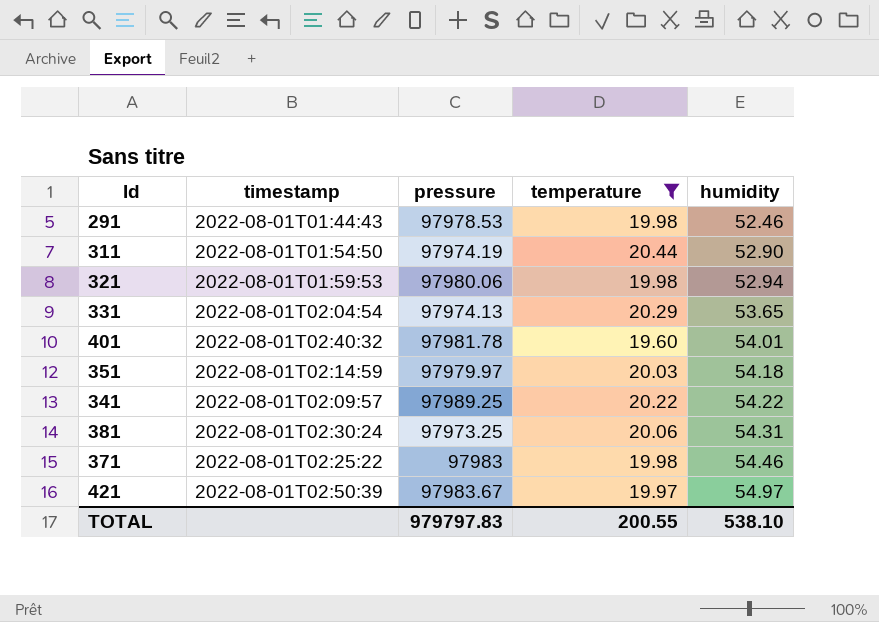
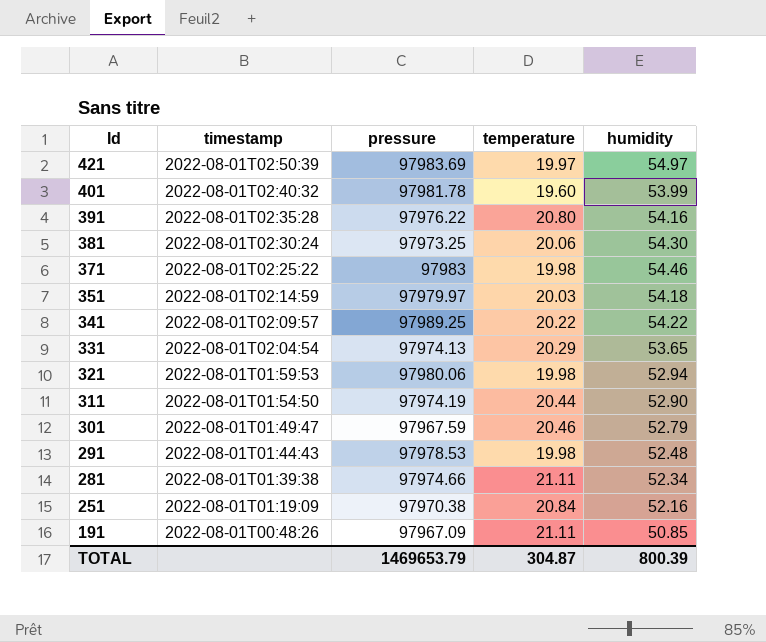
filter: temperature <= 20.44 -> none
row order: humidity ascending -> Id descending
421 | pressure: 97983.67 -> 97983.69
401 | humidity: 54.01 -> 53.99
381 | humidity: 54.31 -> 54.30
291 | humidity: 52.46 -> 52.48
TOTAL | pressure: 979797.83 -> 1469653.79
TOTAL | temperature: 200.55 -> 304.87
TOTAL | humidity: 538.10 -> 800.39

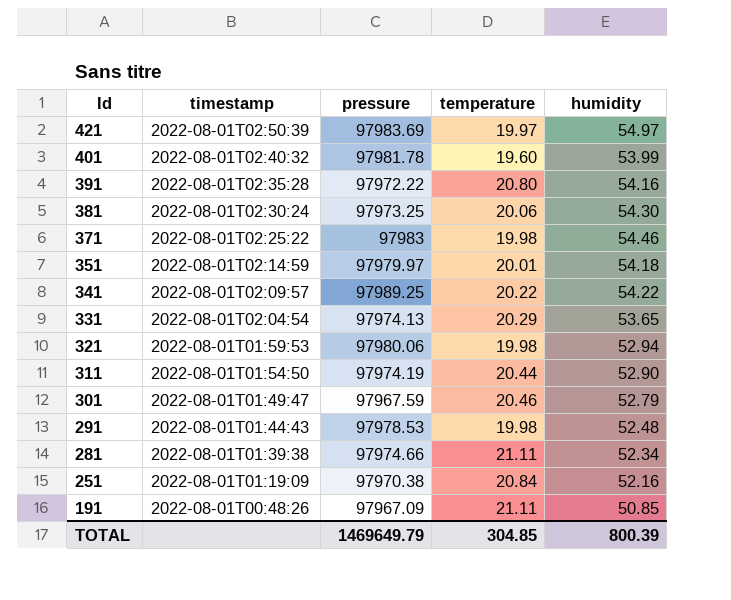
391 | pressure: 97976.22 -> 97972.22
351 | temperature: 20.03 -> 20.01
TOTAL | pressure: 1469653.79 -> 1469649.79
TOTAL | temperature: 304.87 -> 304.85

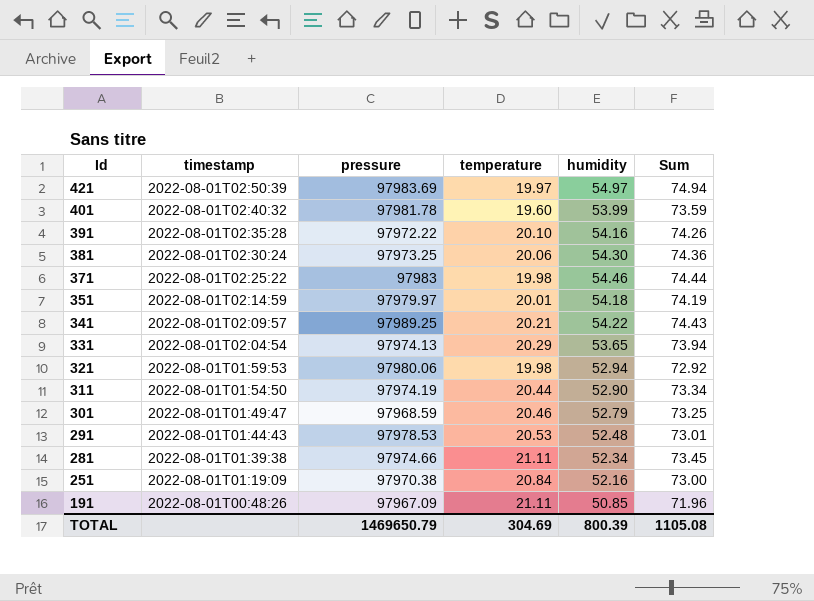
column Sum | formula: none -> [temperature] + [humidity]
391 | temperature: 20.80 -> 20.10
341 | temperature: 20.22 -> 20.21
301 | pressure: 97967.59 -> 97968.59
291 | temperature: 19.98 -> 20.53
TOTAL | pressure: 1469649.79 -> 1469650.79
TOTAL | temperature: 304.85 -> 304.69

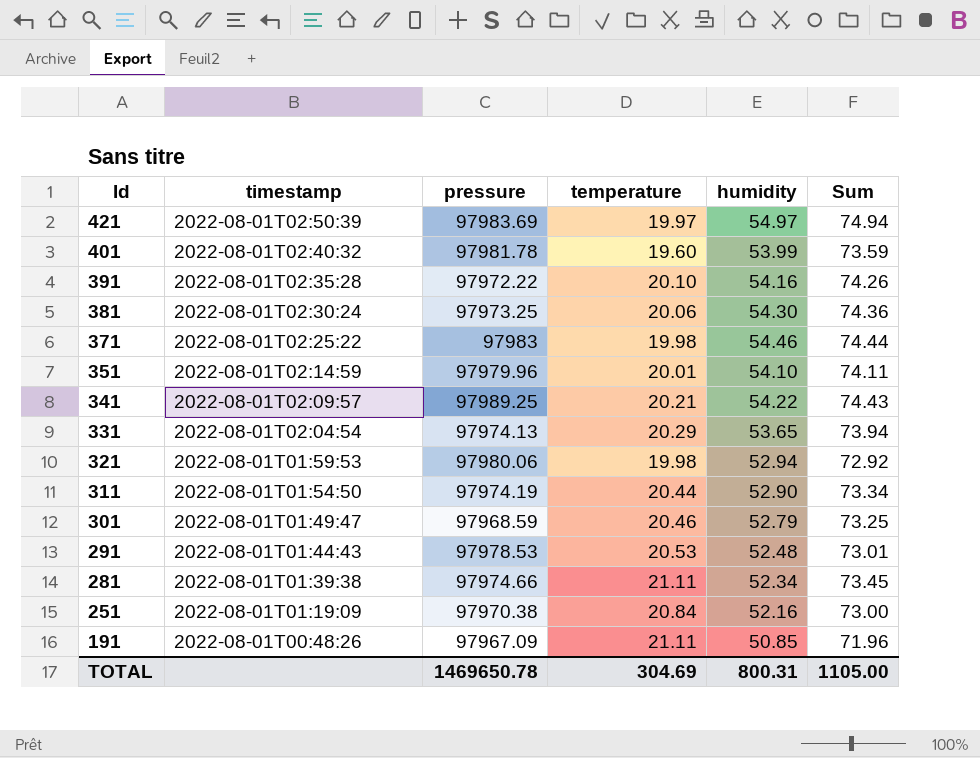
351 | pressure: 97979.97 -> 97979.96
351 | humidity: 54.18 -> 54.10
351 | Sum: 74.19 -> 74.11
TOTAL | pressure: 1469650.79 -> 1469650.78
TOTAL | humidity: 800.39 -> 800.31
TOTAL | Sum: 1105.08 -> 1105.00

